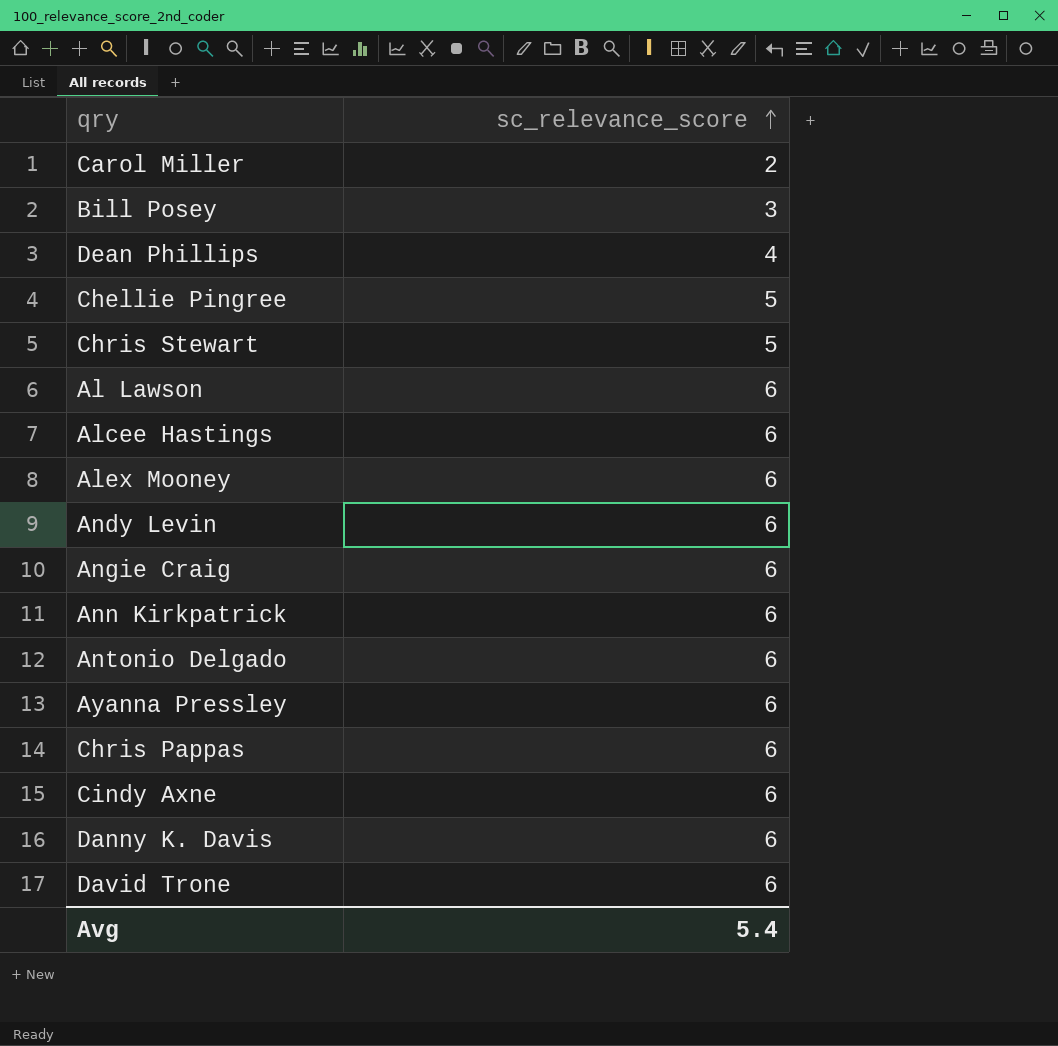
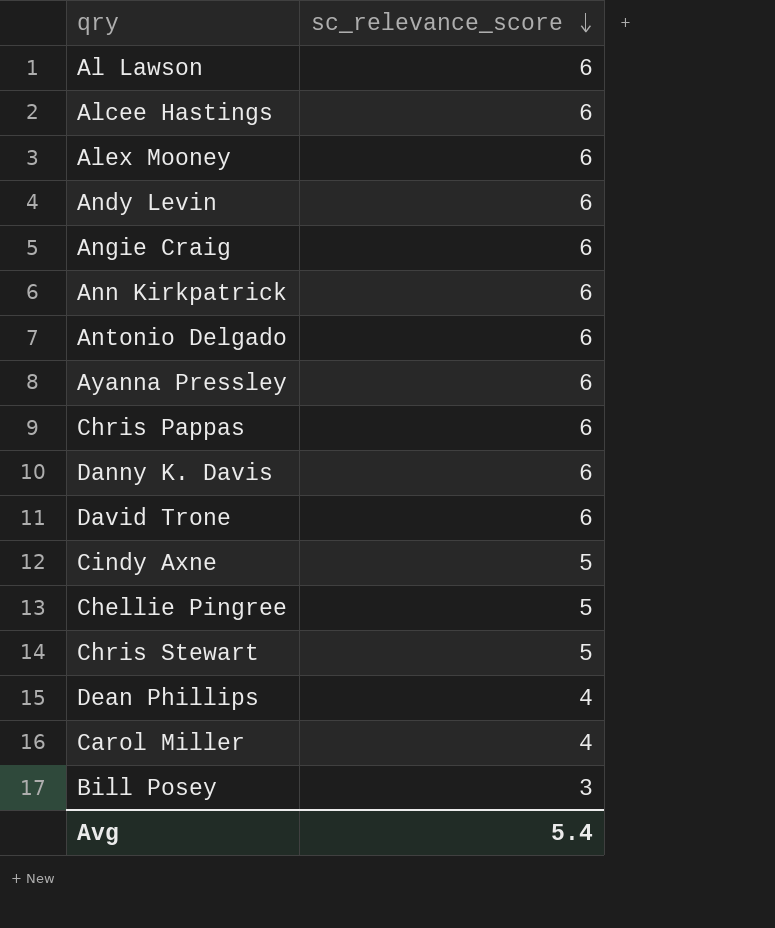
row order: sc_relevance_score ascending -> sc_relevance_score descending
Cindy Axne | sc_relevance_score: 6 -> 5
Carol Miller | sc_relevance_score: 2 -> 4

